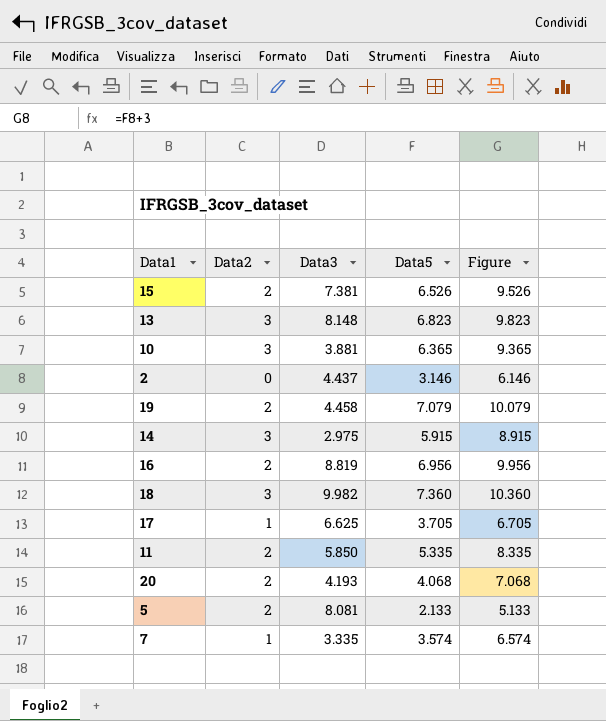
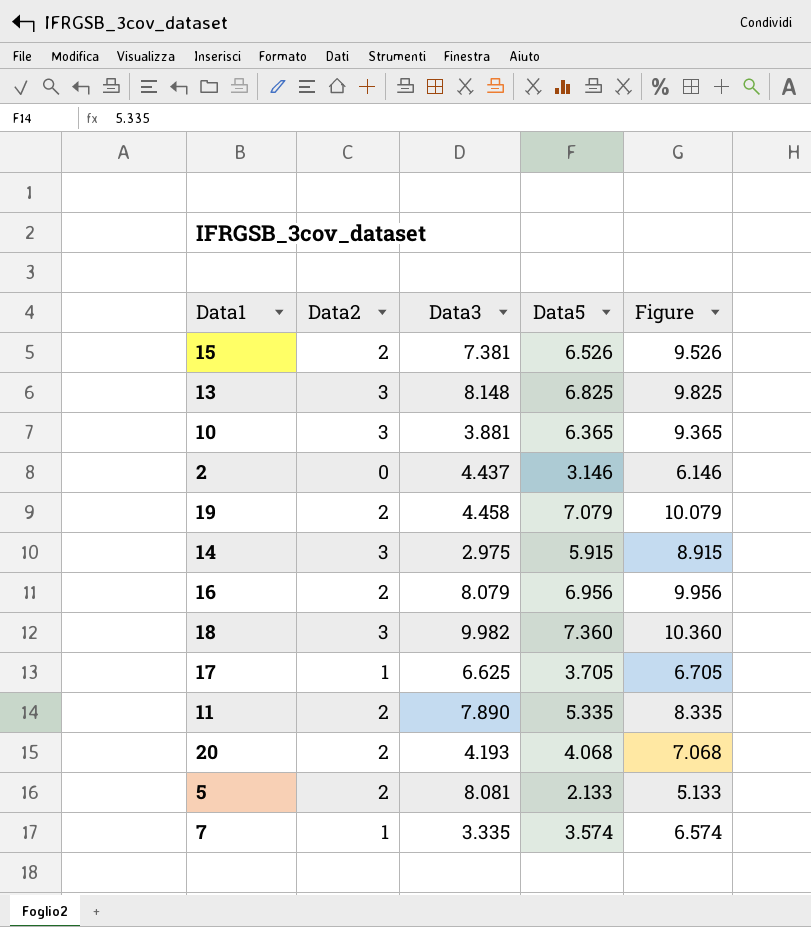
13 | Data5: 6.823 -> 6.825
13 | Figure: 9.823 -> 9.825
16 | Data3: 8.819 -> 8.079
11 | Data3: 5.850 -> 7.890

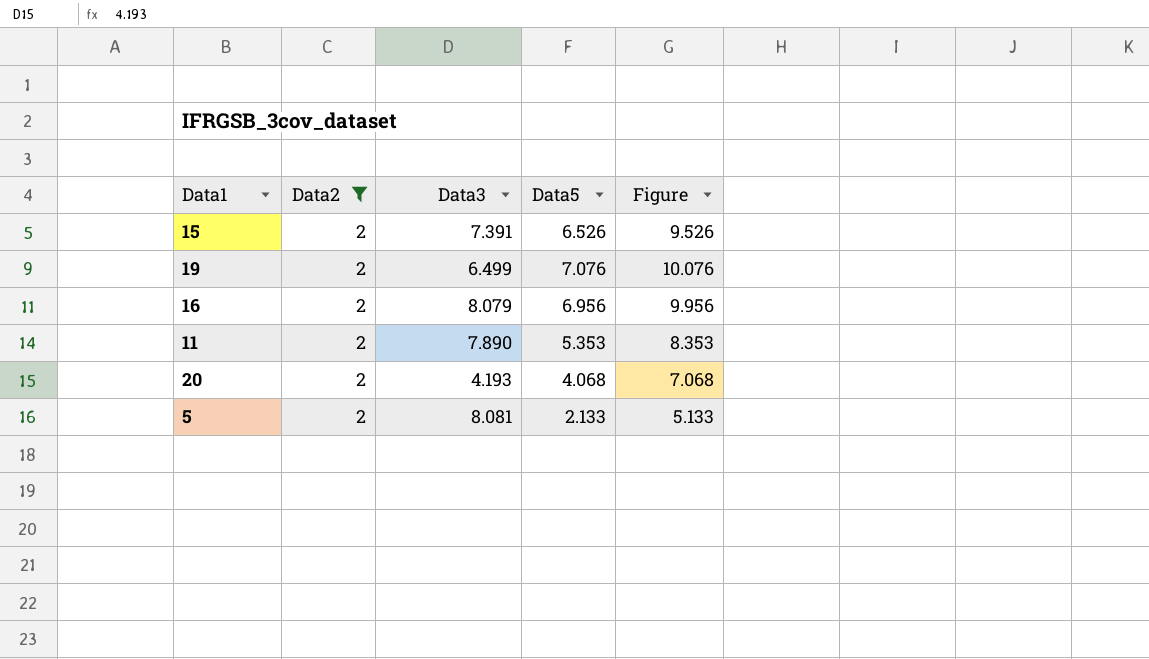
filter: none -> Data2 = 2
15 | Data3: 7.381 -> 7.391
19 | Data3: 4.458 -> 6.499
19 | Data5: 7.079 -> 7.076
19 | Figure: 10.079 -> 10.076
11 | Data5: 5.335 -> 5.353
11 | Figure: 8.335 -> 8.353

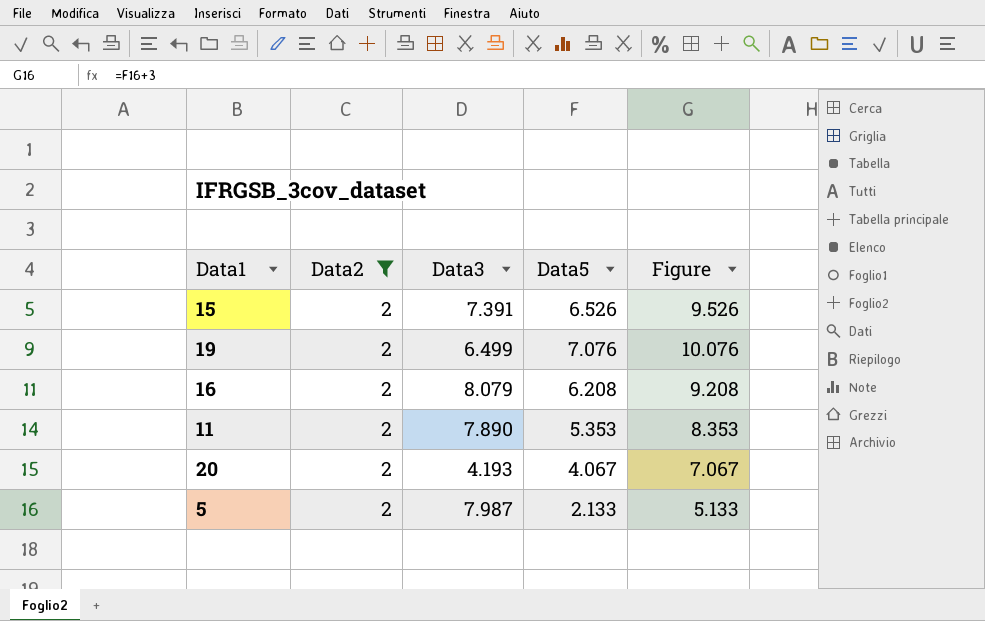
16 | Data5: 6.956 -> 6.208
16 | Figure: 9.956 -> 9.208
20 | Data5: 4.068 -> 4.067
20 | Figure: 7.068 -> 7.067
5 | Data3: 8.081 -> 7.987

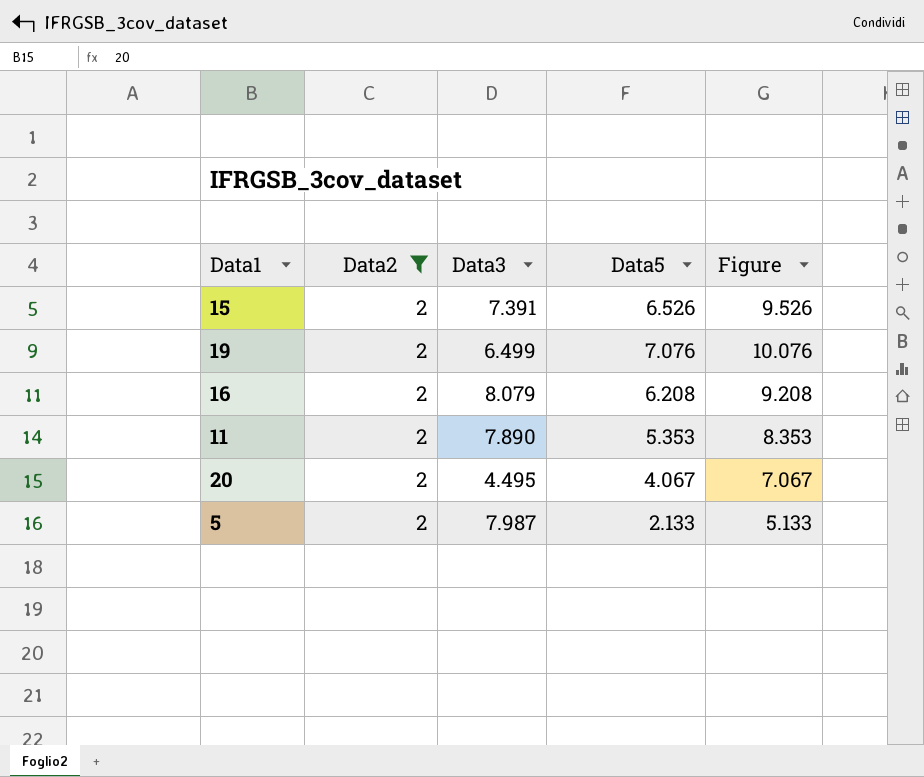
20 | Data3: 4.193 -> 4.495

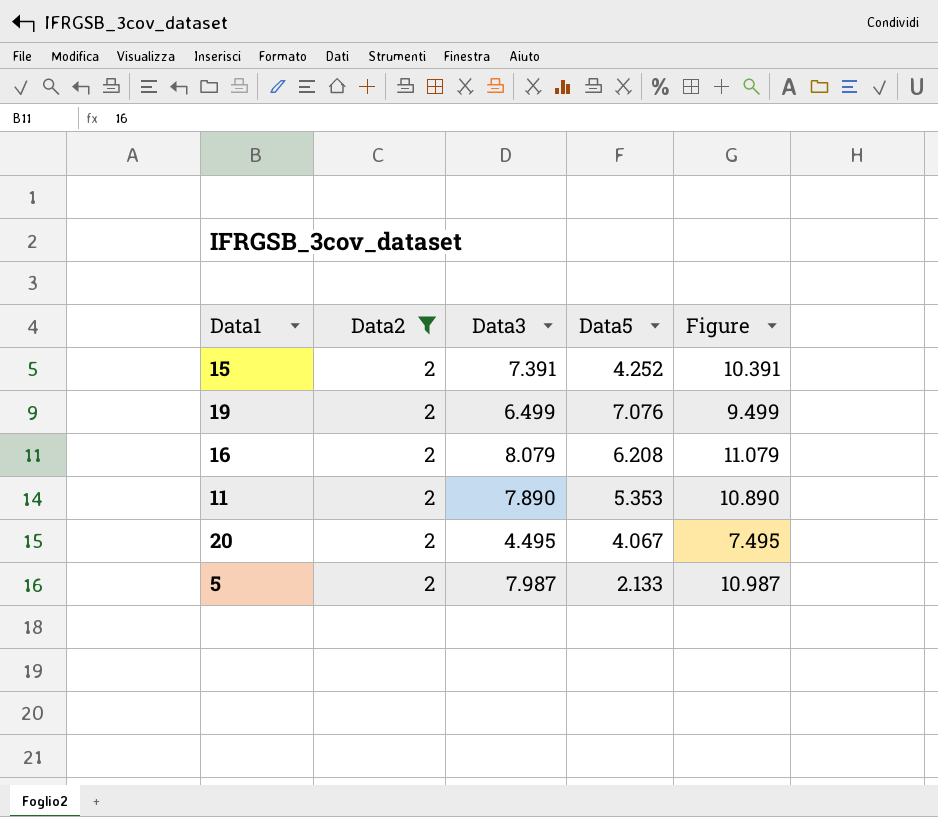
column Figure | formula: [Data5] + 3 -> [Data3] + 3
15 | Data5: 6.526 -> 4.252

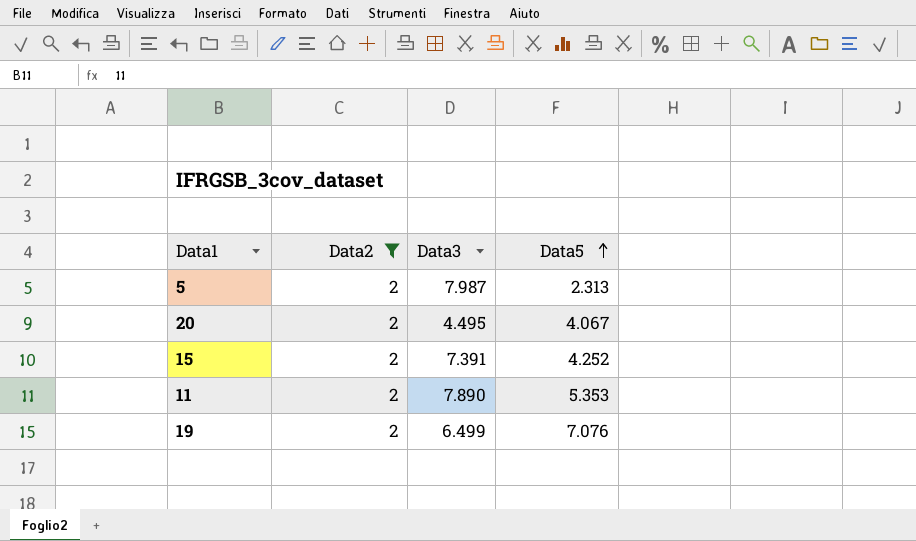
row order: none -> Data5 ascending
column Figure | formula: [Data3] + 3 -> none
row 16: 2 | 8.079 | 6.208 | 11.079 -> none
5 | Data5: 2.133 -> 2.313

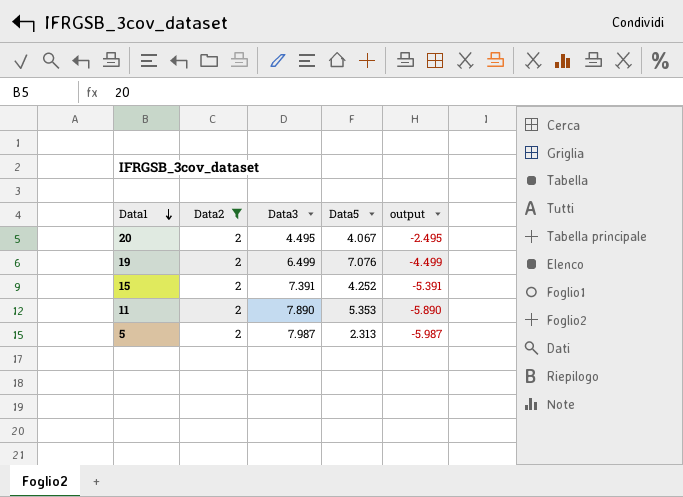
row order: Data5 ascending -> Data1 descending
column output | formula: none -> [Data2] - [Data3]

